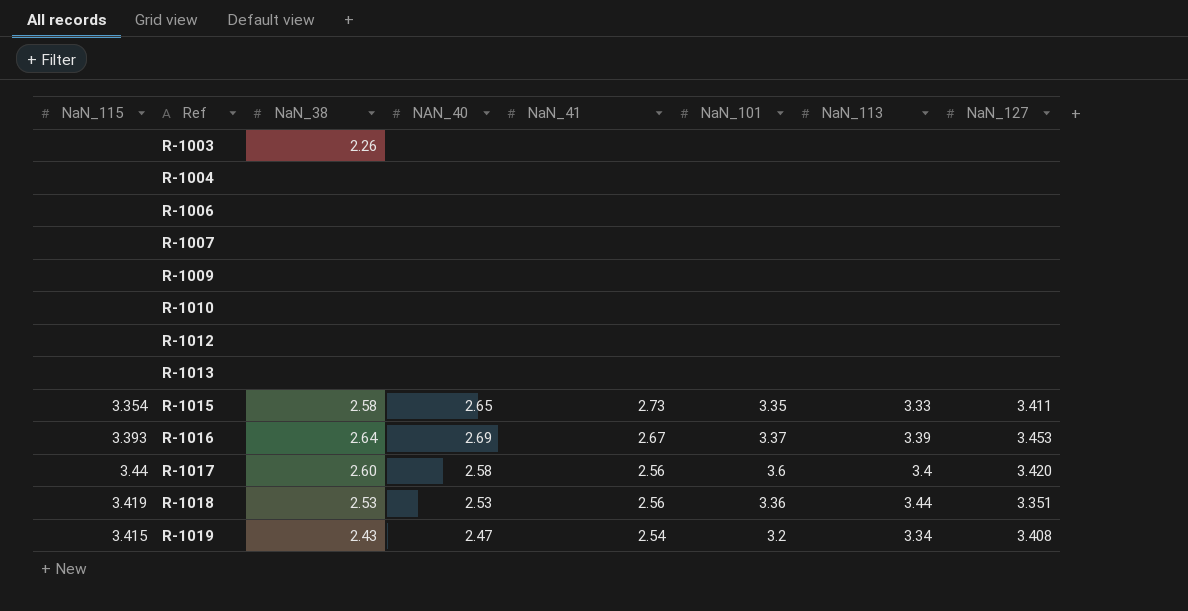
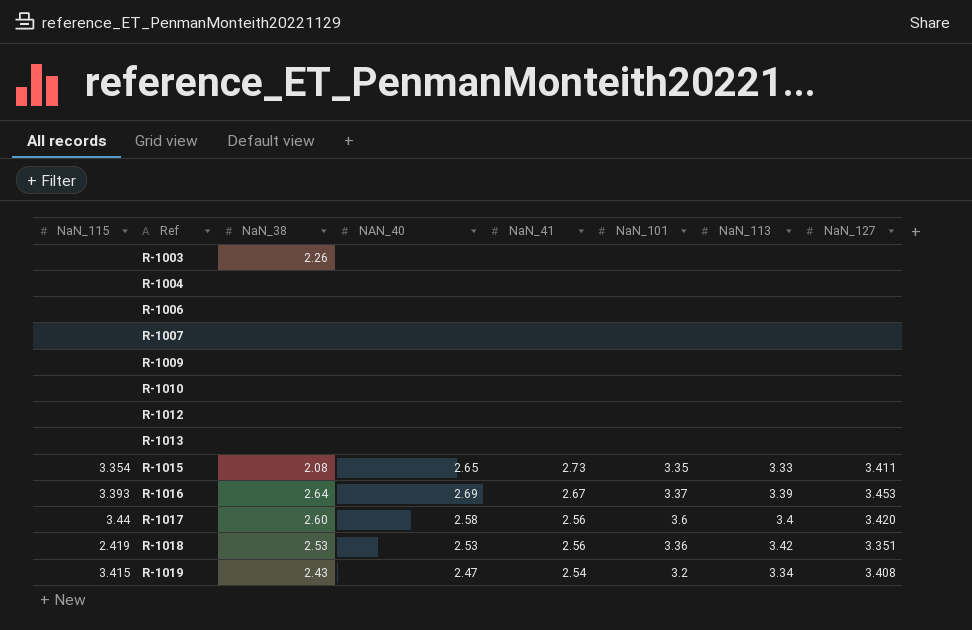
R-1015 | NaN_38: 2.58 -> 2.08
R-1018 | NaN_115: 3.419 -> 2.419
R-1018 | NaN_113: 3.44 -> 3.42

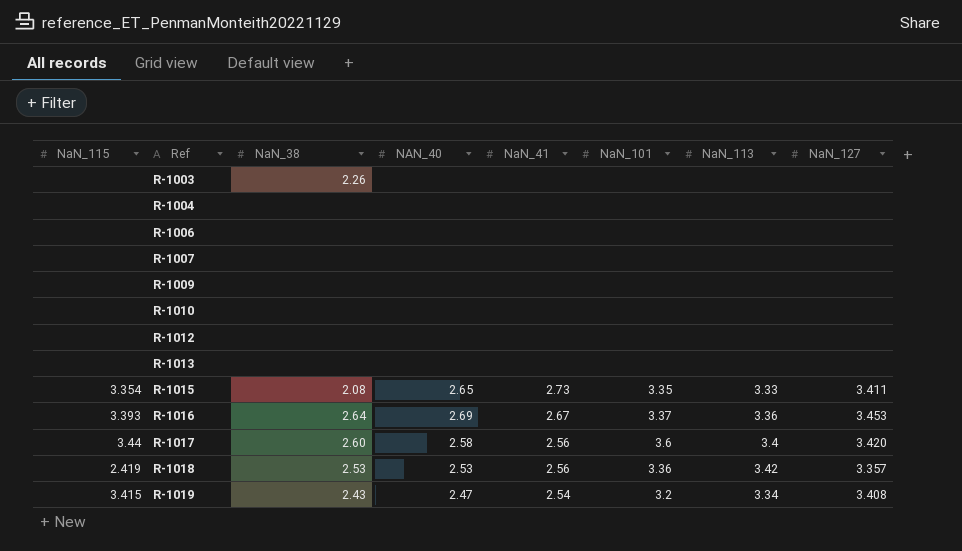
R-1016 | NaN_113: 3.39 -> 3.36
R-1018 | NaN_127: 3.351 -> 3.357

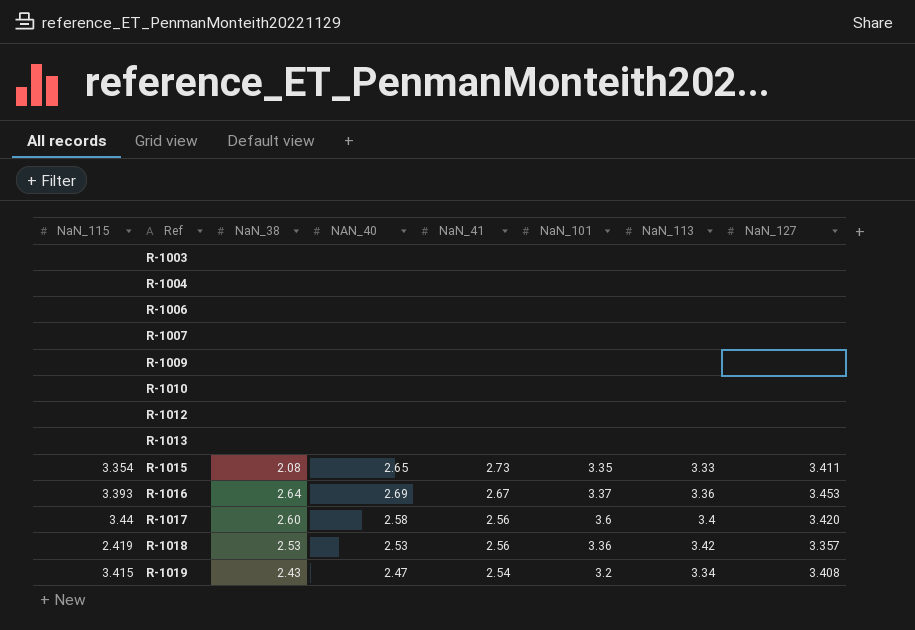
R-1003 | NaN_38: 2.26 -> none

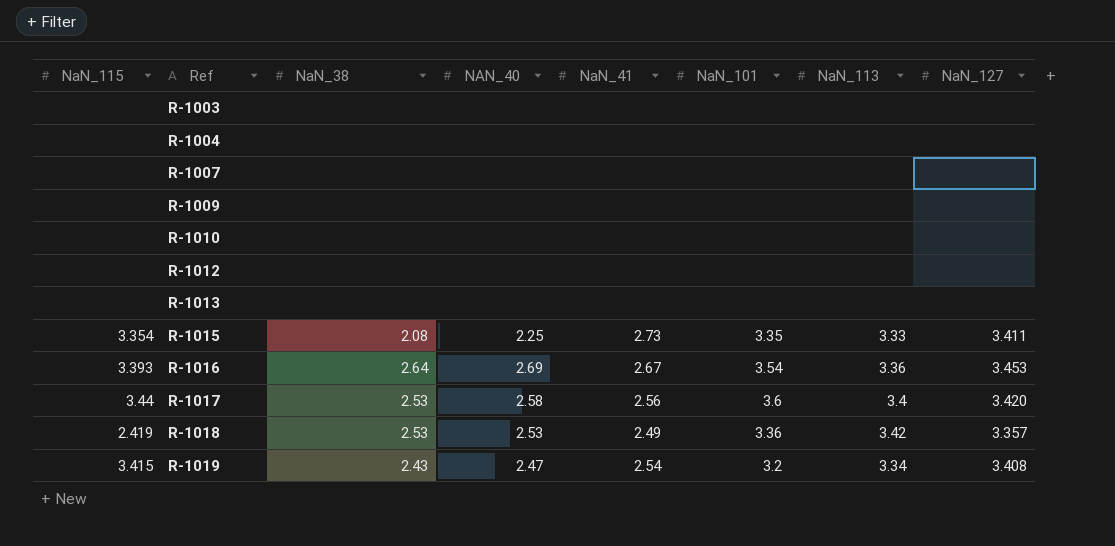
row R-1006: none | none | none | none | none | none | none -> none
R-1015 | NAN_40: 2.65 -> 2.25
R-1016 | NaN_101: 3.37 -> 3.54
R-1017 | NaN_38: 2.60 -> 2.53
R-1018 | NaN_41: 2.56 -> 2.49

